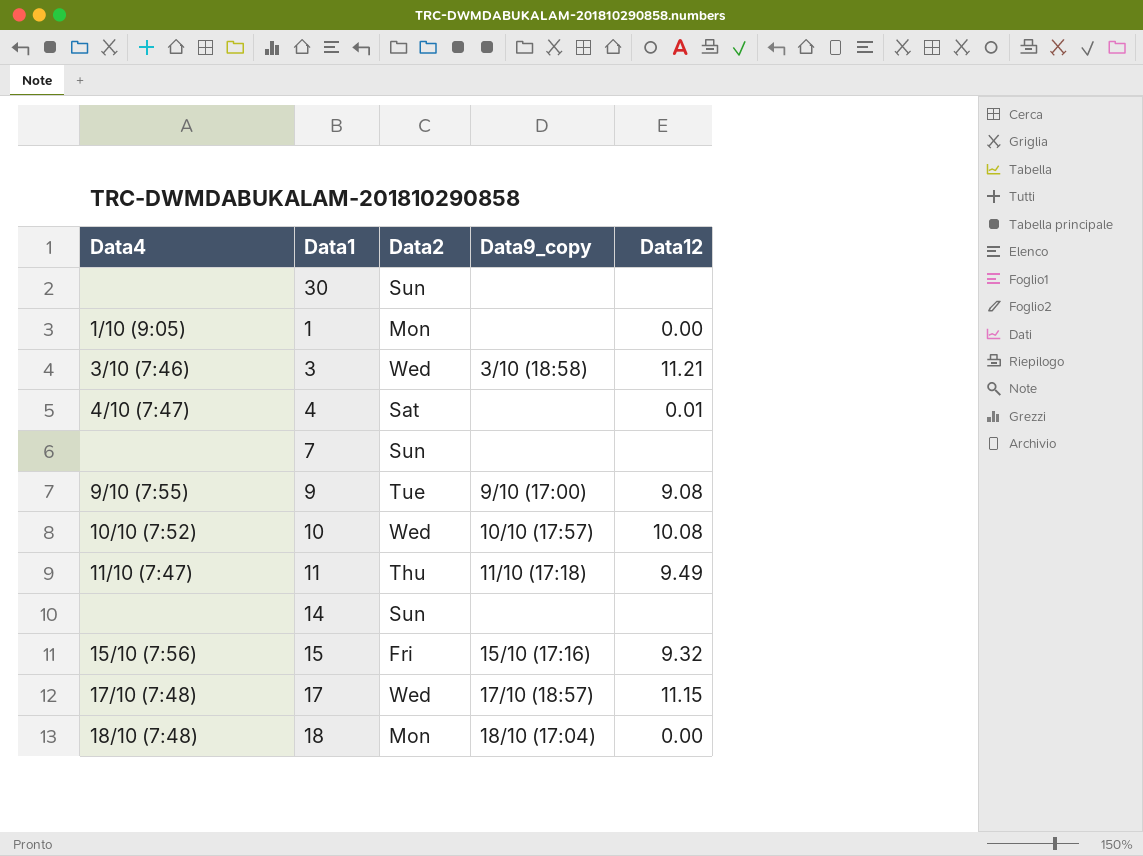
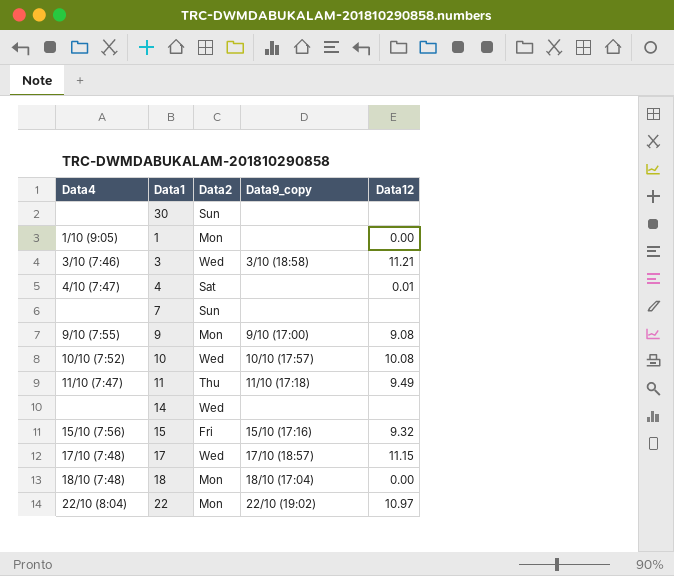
9 | Data2: Tue -> Mon
14 | Data2: Sun -> Wed
row 22: none -> 22/10 (8:04) | Mon | 22/10 (19:02) | 10.97

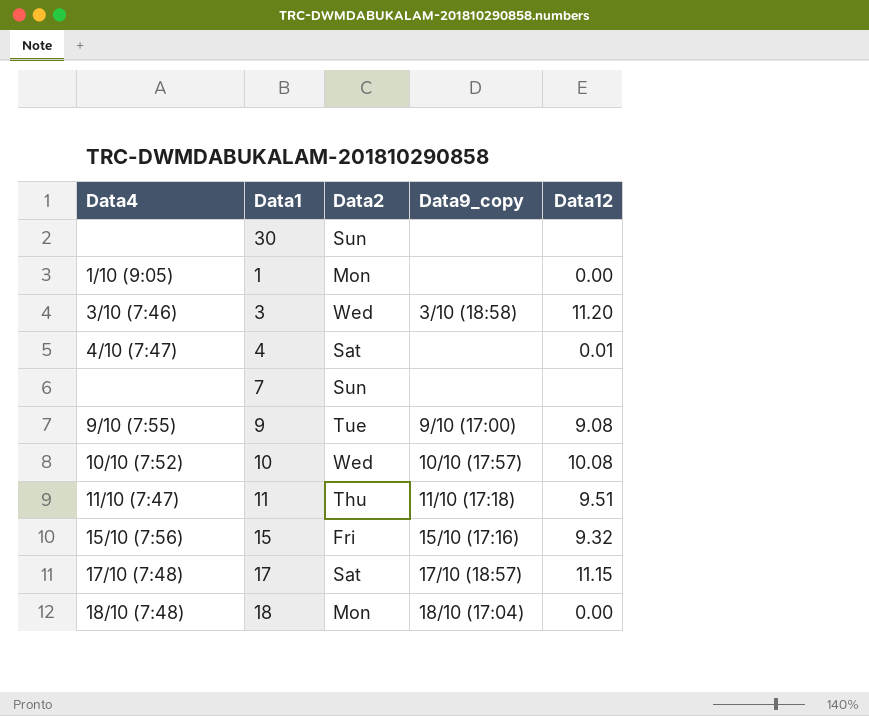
row 14: none | Wed | none | none -> none
row 22: 22/10 (8:04) | Mon | 22/10 (19:02) | 10.97 -> none
3 | Data12: 11.21 -> 11.20
9 | Data2: Mon -> Tue
11 | Data12: 9.49 -> 9.51
17 | Data2: Wed -> Sat

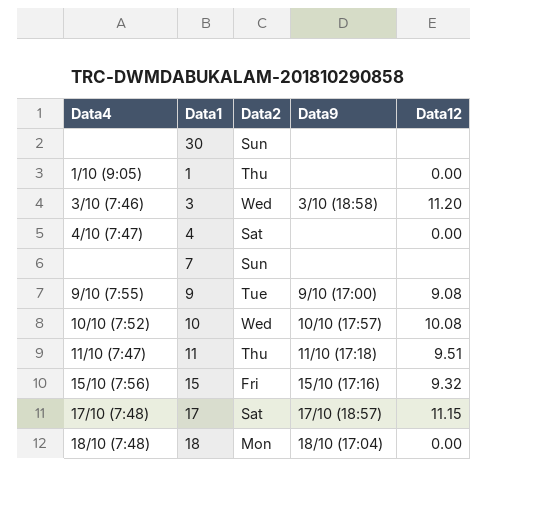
column name: Data9_copy -> Data9
1 | Data2: Mon -> Thu
4 | Data12: 0.01 -> 0.00

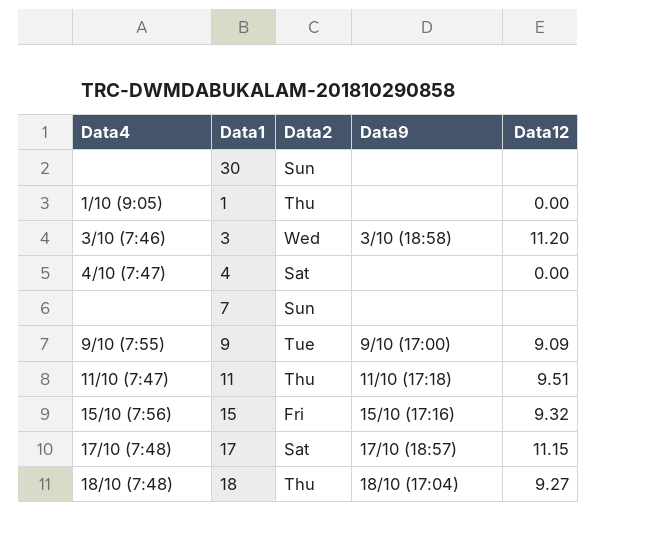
row 10: 10/10 (7:52) | Wed | 10/10 (17:57) | 10.08 -> none
9 | Data12: 9.08 -> 9.09
18 | Data2: Mon -> Thu
18 | Data12: 0.00 -> 9.27

